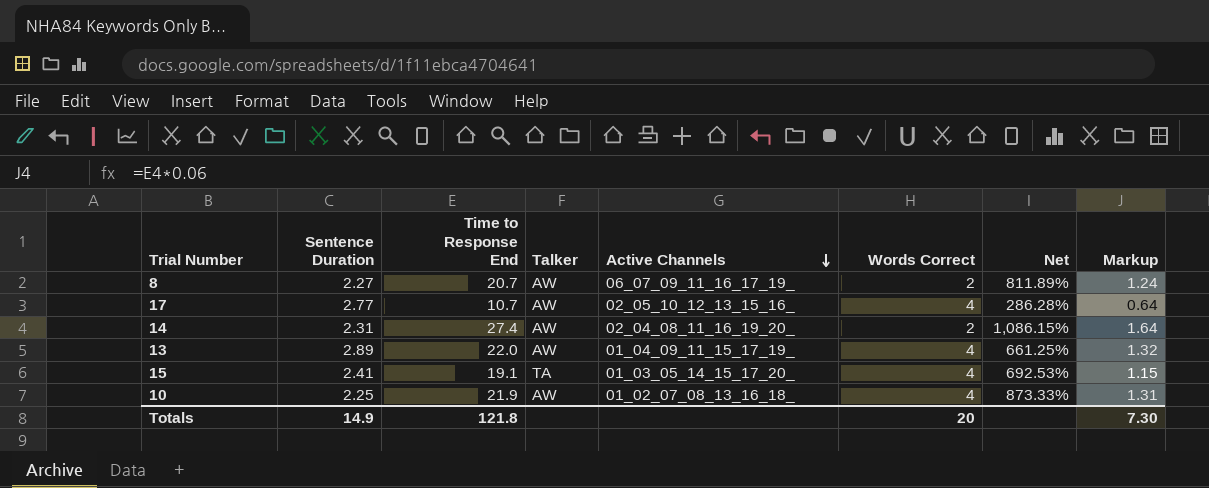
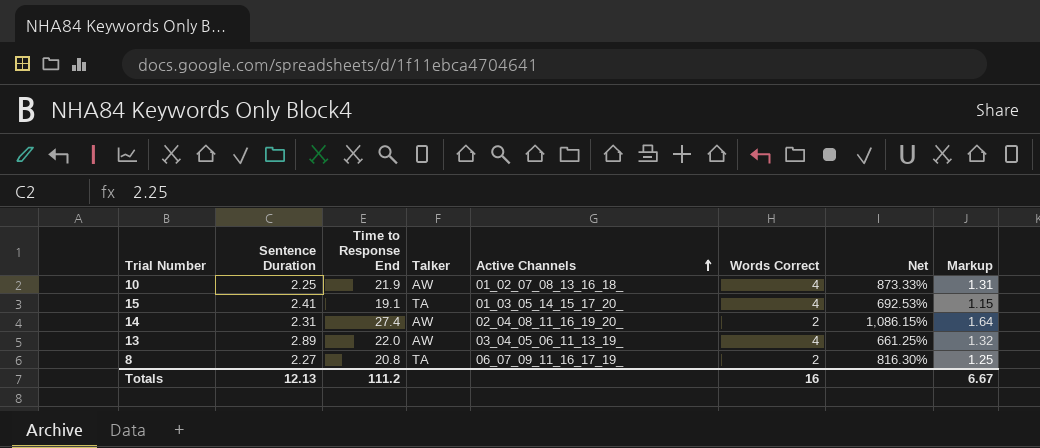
row order: Active Channels descending -> Active Channels ascending
row 17: 2.77 | 10.7 | AW | 02_05_10_12_13_15_16_ | 4 | 286.28% | 0.64 -> none
13 | Active Channels: 01_04_09_11_15_17_19_ -> 03_04_05_06_11_13_19_
8 | Time to Response End: 20.7 -> 20.8
8 | Talker: AW -> TA
8 | Net: 811.89% -> 816.30%
8 | Markup: 1.24 -> 1.25
Totals | Sentence Duration: 14.9 -> 12.13
Totals | Time to Response End: 121.8 -> 111.2
Totals | Words Correct: 20 -> 16
Totals | Markup: 7.30 -> 6.67

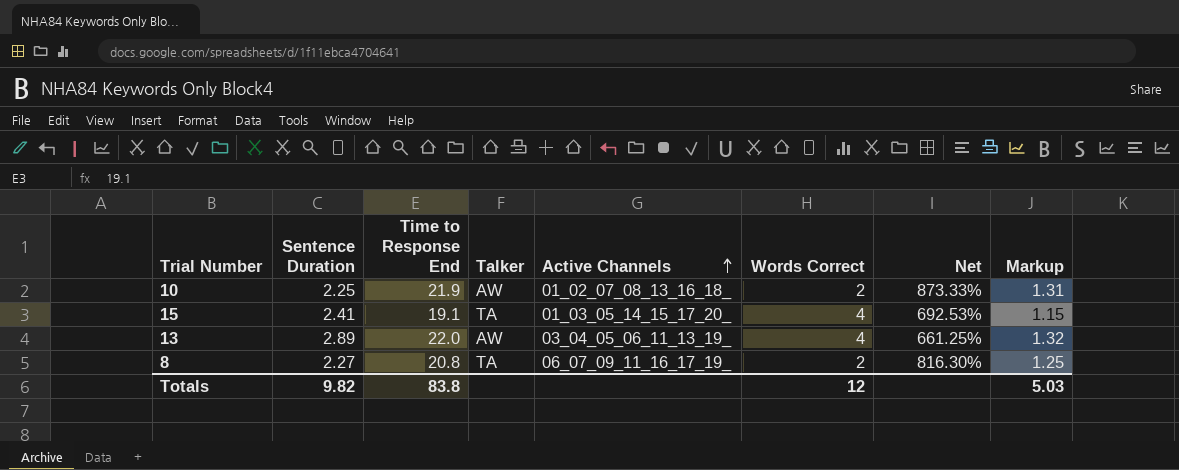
row 14: 2.31 | 27.4 | AW | 02_04_08_11_16_19_20_ | 2 | 1,086.15% | 1.64 -> none
10 | Words Correct: 4 -> 2
Totals | Sentence Duration: 12.13 -> 9.82
Totals | Time to Response End: 111.2 -> 83.8
Totals | Words Correct: 16 -> 12
Totals | Markup: 6.67 -> 5.03

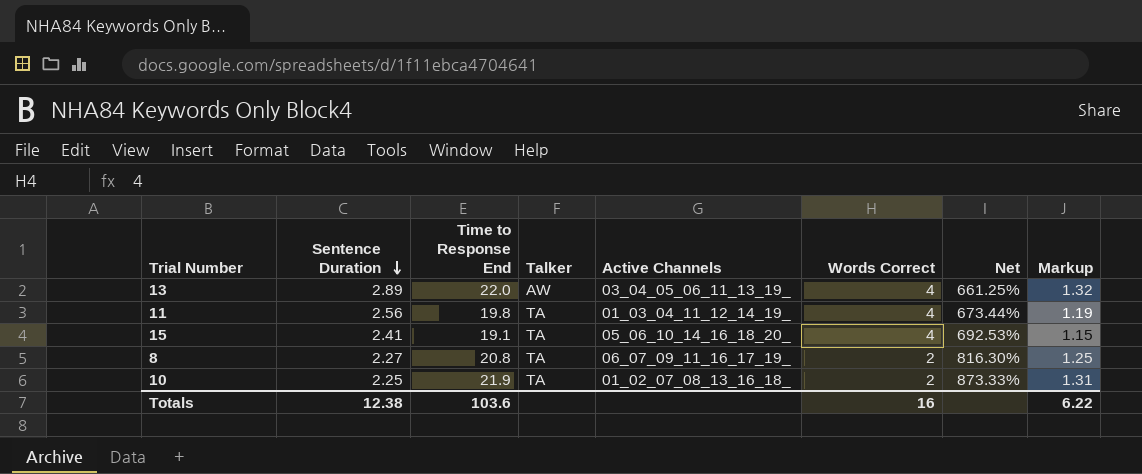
row order: Active Channels ascending -> Sentence Duration descending
row 11: none -> 2.56 | 19.8 | TA | 01_03_04_11_12_14_19_ | 4 | 673.44% | 1.19
15 | Active Channels: 01_03_05_14_15_17_20_ -> 05_06_10_14_16_18_20_
10 | Talker: AW -> TA
Totals | Sentence Duration: 9.82 -> 12.38
Totals | Time to Response End: 83.8 -> 103.6
Totals | Words Correct: 12 -> 16
Totals | Markup: 5.03 -> 6.22

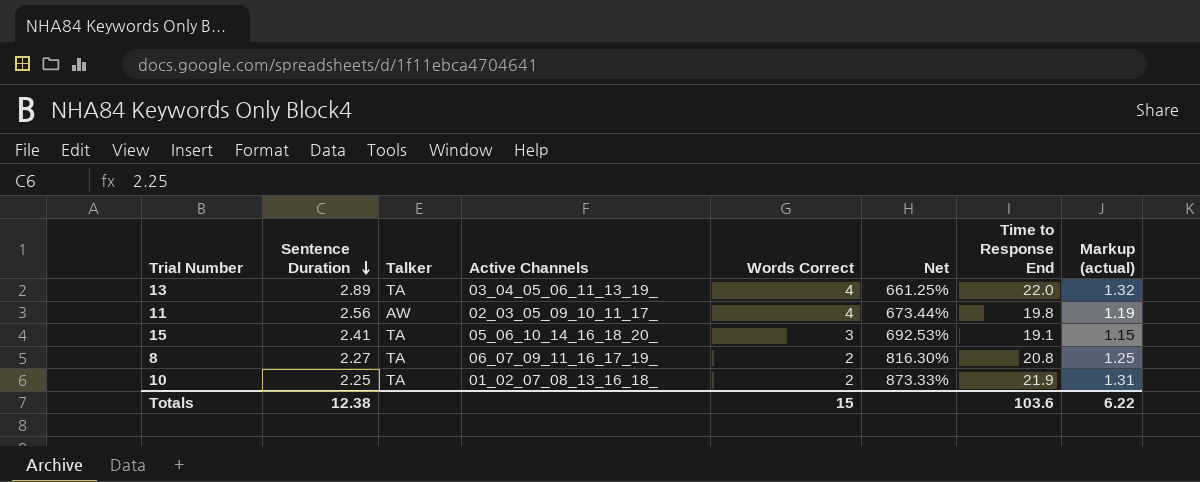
column Time to Response End | position: 3 -> 7
column name: Markup -> Markup (actual)
13 | Talker: AW -> TA
11 | Talker: TA -> AW
11 | Active Channels: 01_03_04_11_12_14_19_ -> 02_03_05_09_10_11_17_
15 | Words Correct: 4 -> 3
Totals | Words Correct: 16 -> 15

